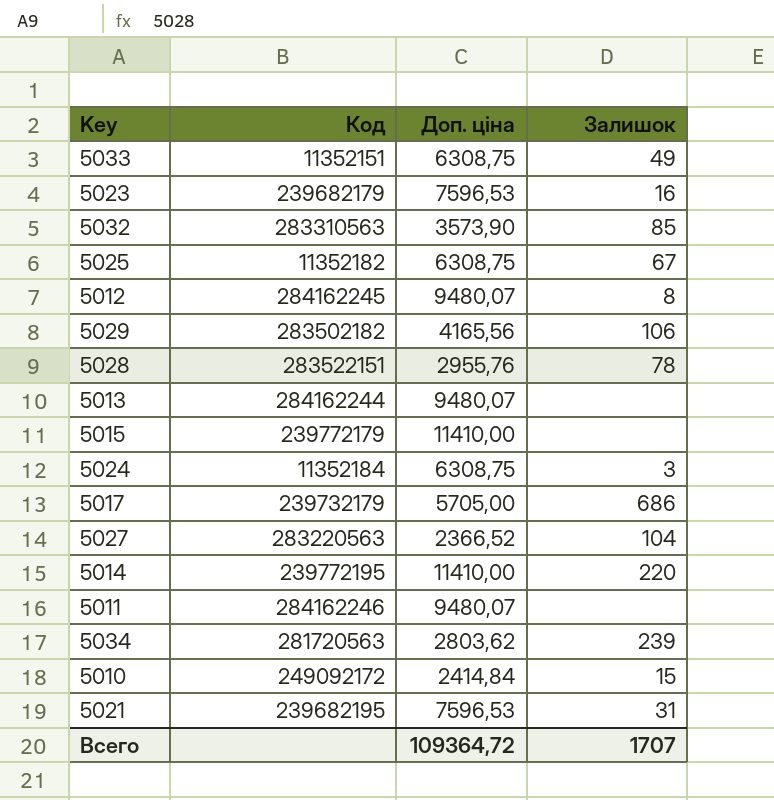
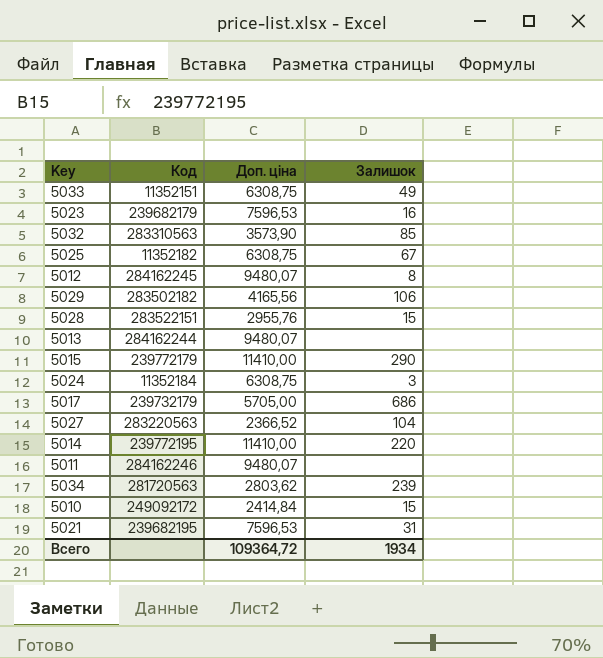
5028 | Залишок: 78 -> 15
5015 | Залишок: none -> 290
Всего | Залишок: 1707 -> 1934

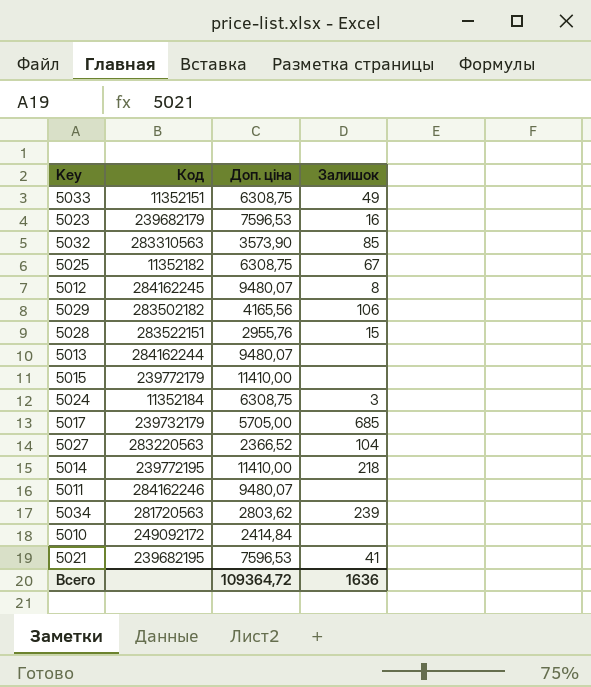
5015 | Залишок: 290 -> none
5017 | Залишок: 686 -> 685
5014 | Залишок: 220 -> 218
5010 | Залишок: 15 -> none
5021 | Залишок: 31 -> 41
Всего | Залишок: 1934 -> 1636

